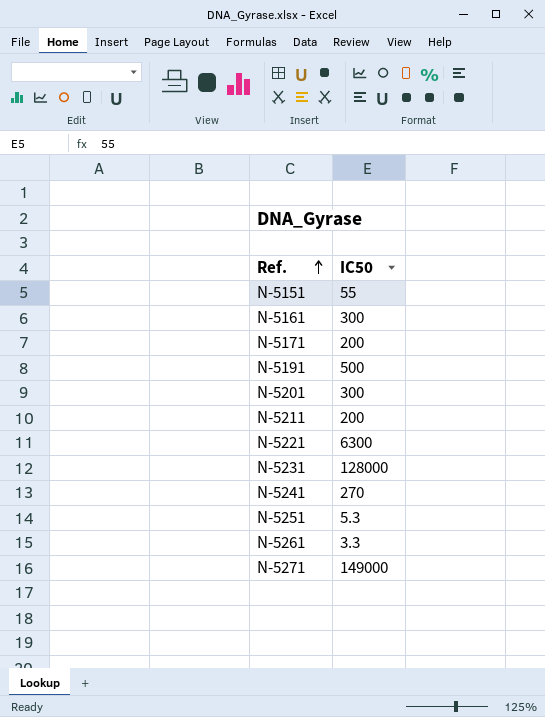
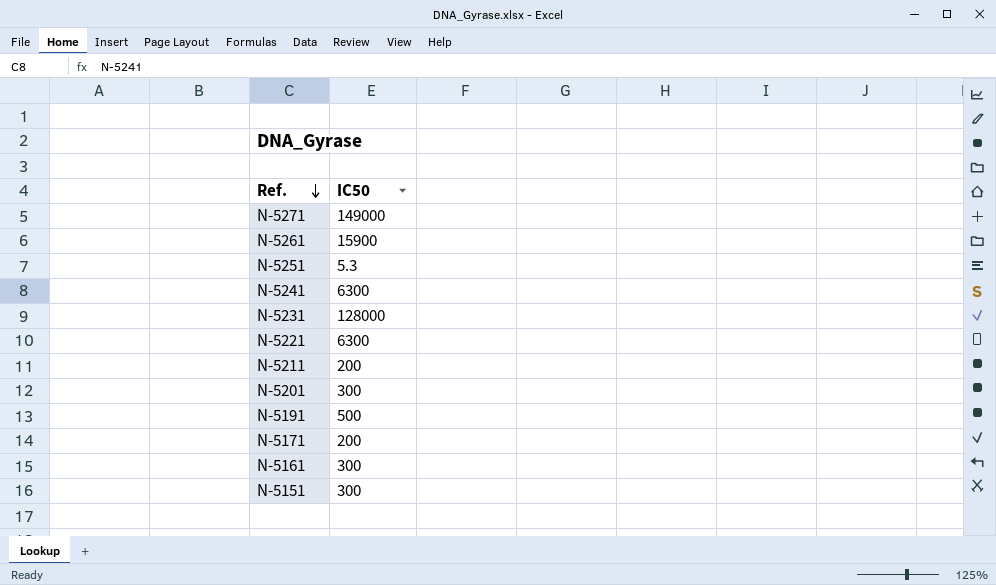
row order: Ref. ascending -> Ref. descending
N-5261 | IC50: 3.3 -> 15900
N-5241 | IC50: 270 -> 6300
N-5151 | IC50: 55 -> 300

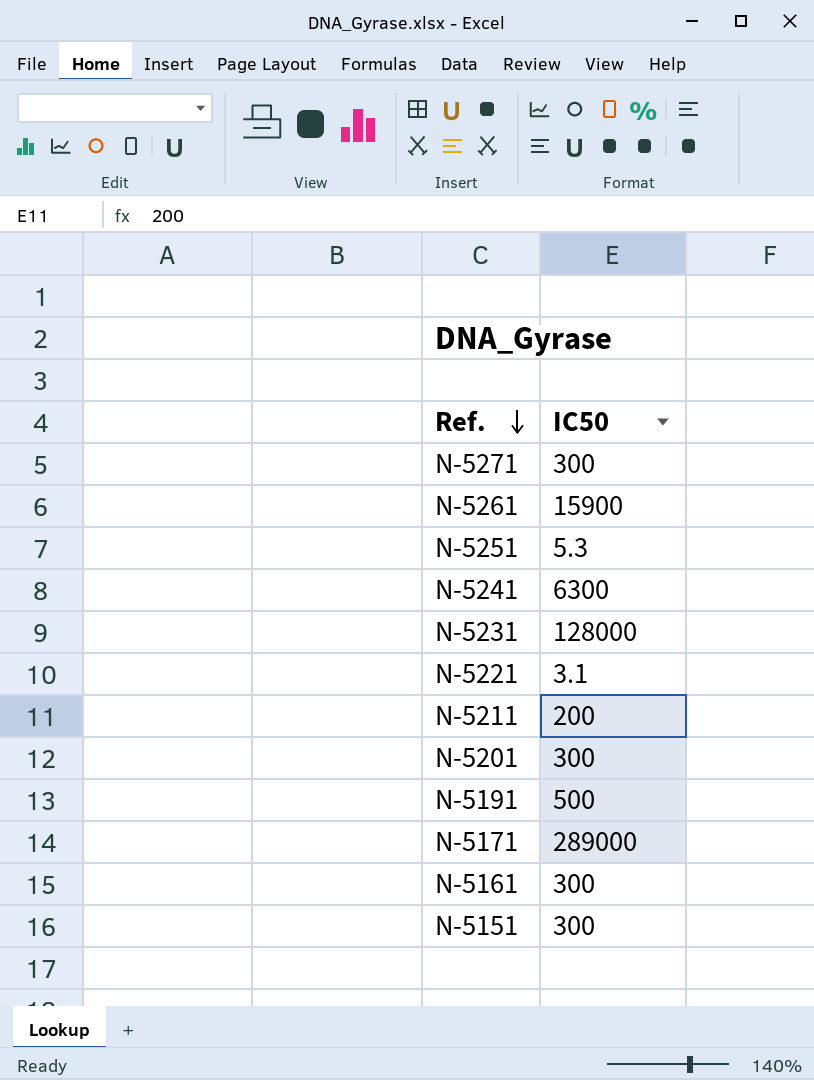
N-5271 | IC50: 149000 -> 300
N-5221 | IC50: 6300 -> 3.1
N-5171 | IC50: 200 -> 289000

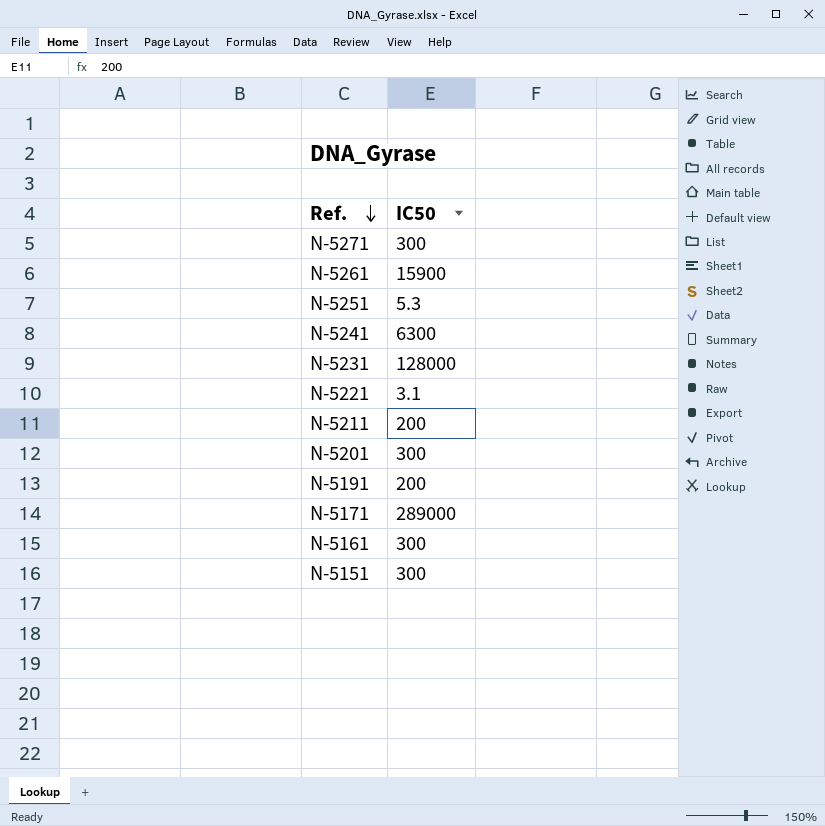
N-5191 | IC50: 500 -> 200

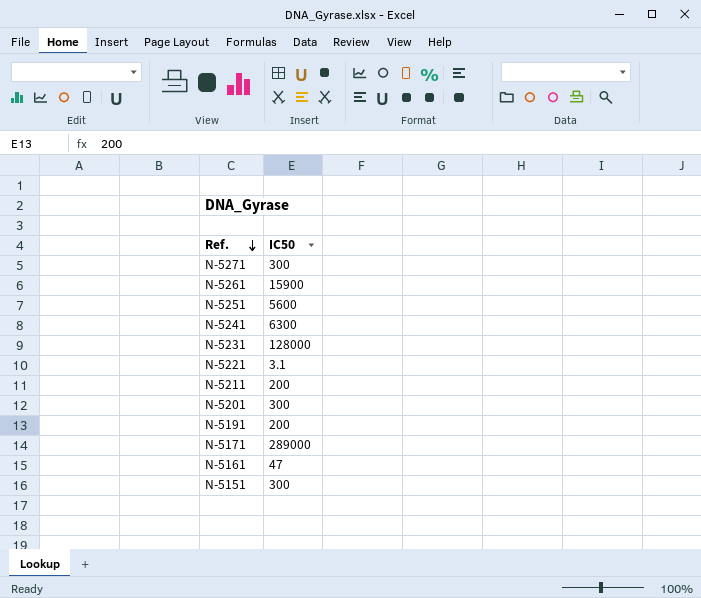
N-5251 | IC50: 5.3 -> 5600
N-5161 | IC50: 300 -> 47

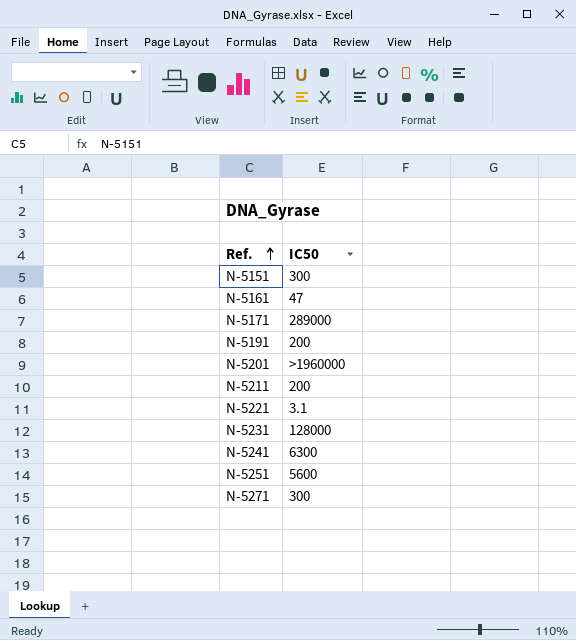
row order: Ref. descending -> Ref. ascending
row N-5261: 15900 -> none
N-5201 | IC50: 300 -> >1960000

